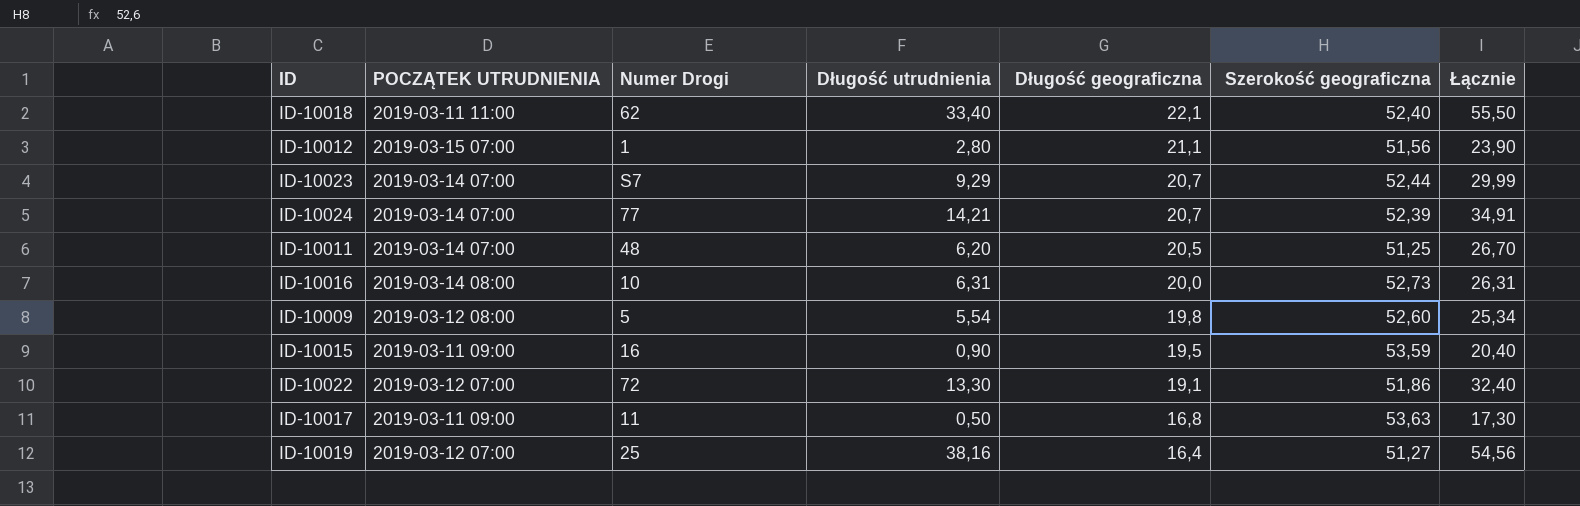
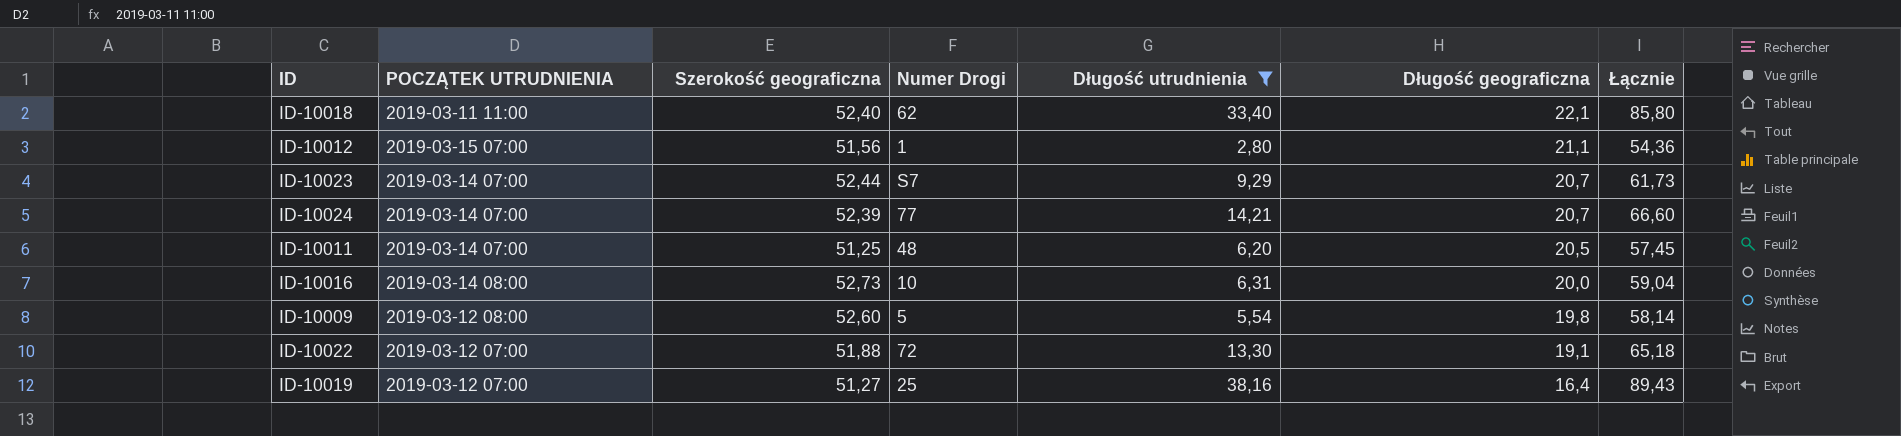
filter: none -> Długość utrudnienia >= 2,80
column Szerokość geograficzna | position: 6 -> 3
column Łącznie | formula: [Długość utrudnienia] + [Długość geograficzna] -> [Szerokość geograficzna] + [Długość utrudnienia]
ID-10022 | Szerokość geograficzna: 51,86 -> 51,88

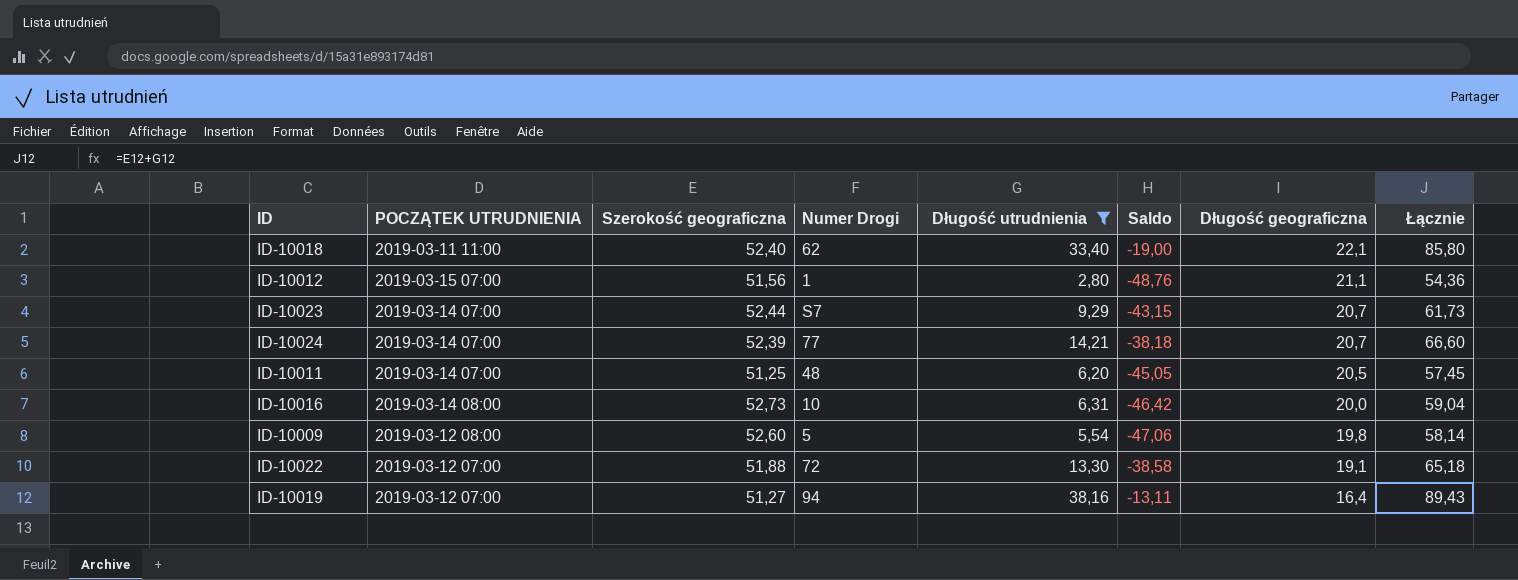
column Saldo | formula: none -> [Długość utrudnienia] - [Szerokość geograficzna]
ID-10019 | Numer Drogi: 25 -> 94

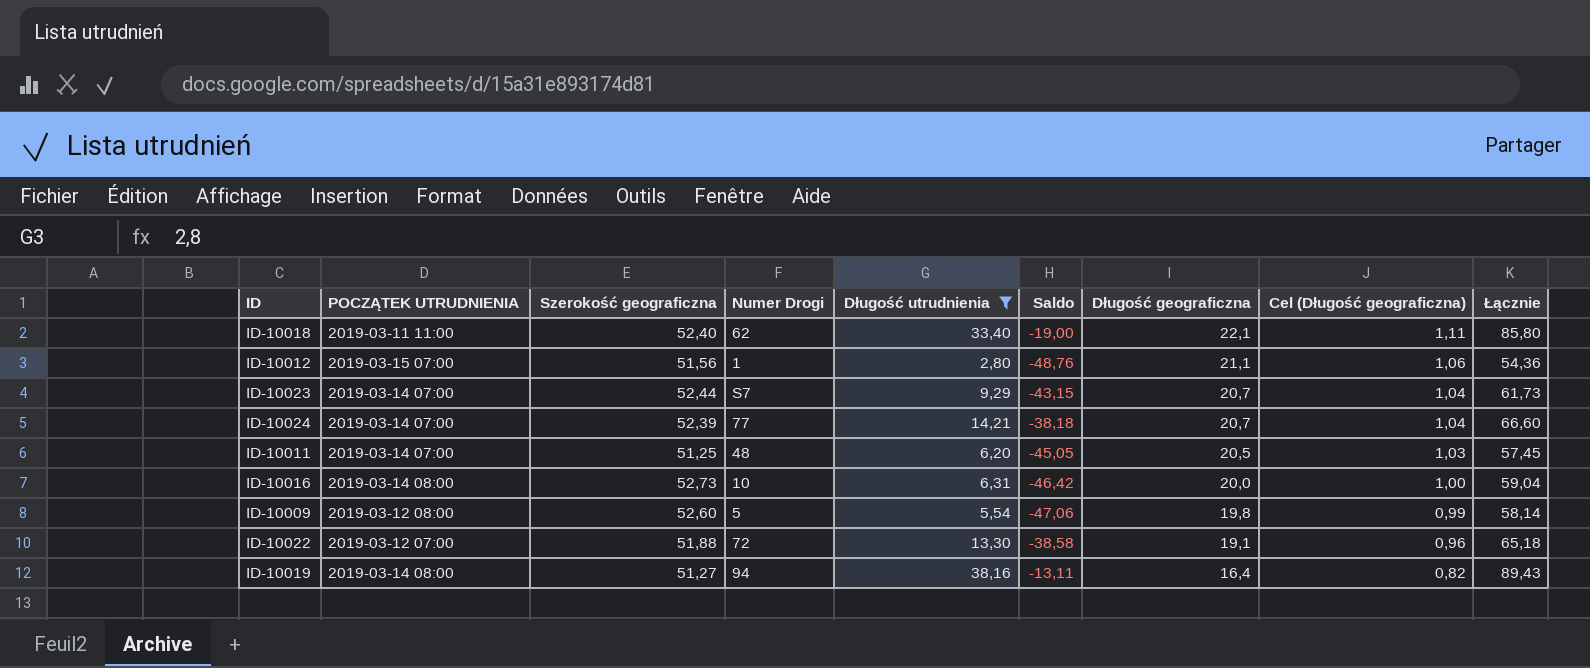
column Cel (Długość geograficzna) | formula: none -> [Długość geograficzna] * 0,05
ID-10019 | POCZĄTEK UTRUDNIENIA: 2019-03-12 07:00 -> 2019-03-14 08:00

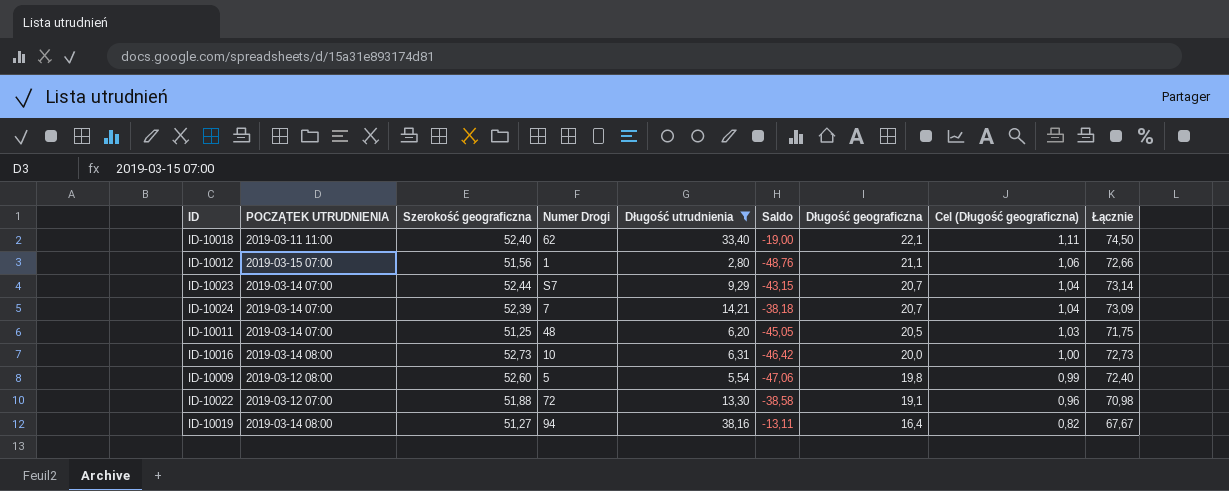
column Łącznie | formula: [Szerokość geograficzna] + [Długość utrudnienia] -> [Szerokość geograficzna] + [Długość geograficzna]
ID-10024 | Numer Drogi: 77 -> 7

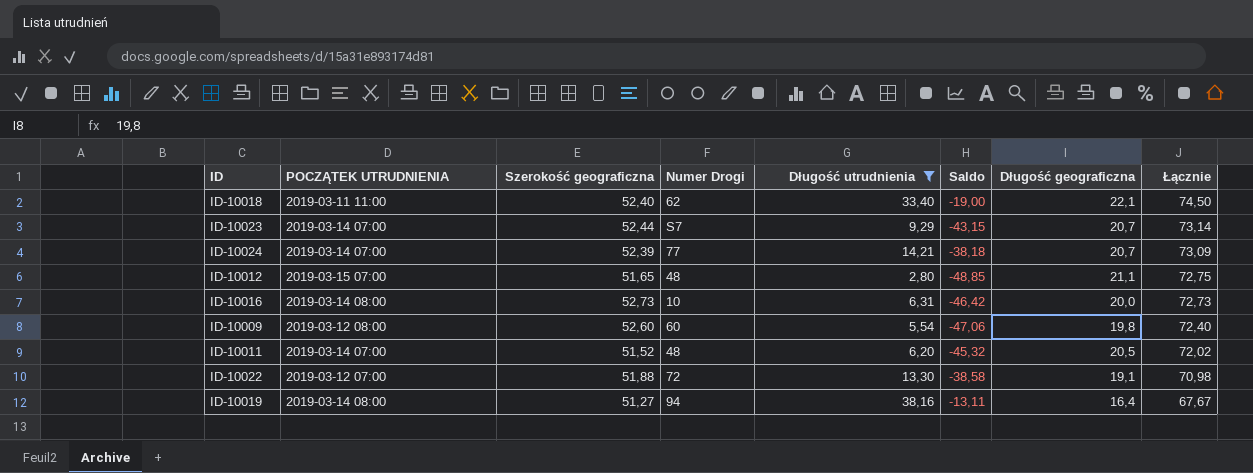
row order: Długość geograficzna descending -> Łącznie descending
column Cel (Długość geograficzna) | formula: [Długość geograficzna] * 0,05 -> none
ID-10024 | Numer Drogi: 7 -> 77
ID-10012 | Szerokość geograficzna: 51,56 -> 51,65
ID-10012 | Numer Drogi: 1 -> 48
ID-10012 | Saldo: -48,76 -> -48,85
ID-10012 | Łącznie: 72,66 -> 72,75
ID-10009 | Numer Drogi: 5 -> 60
ID-10011 | Szerokość geograficzna: 51,25 -> 51,52
ID-10011 | Saldo: -45,05 -> -45,32
ID-10011 | Łącznie: 71,75 -> 72,02

